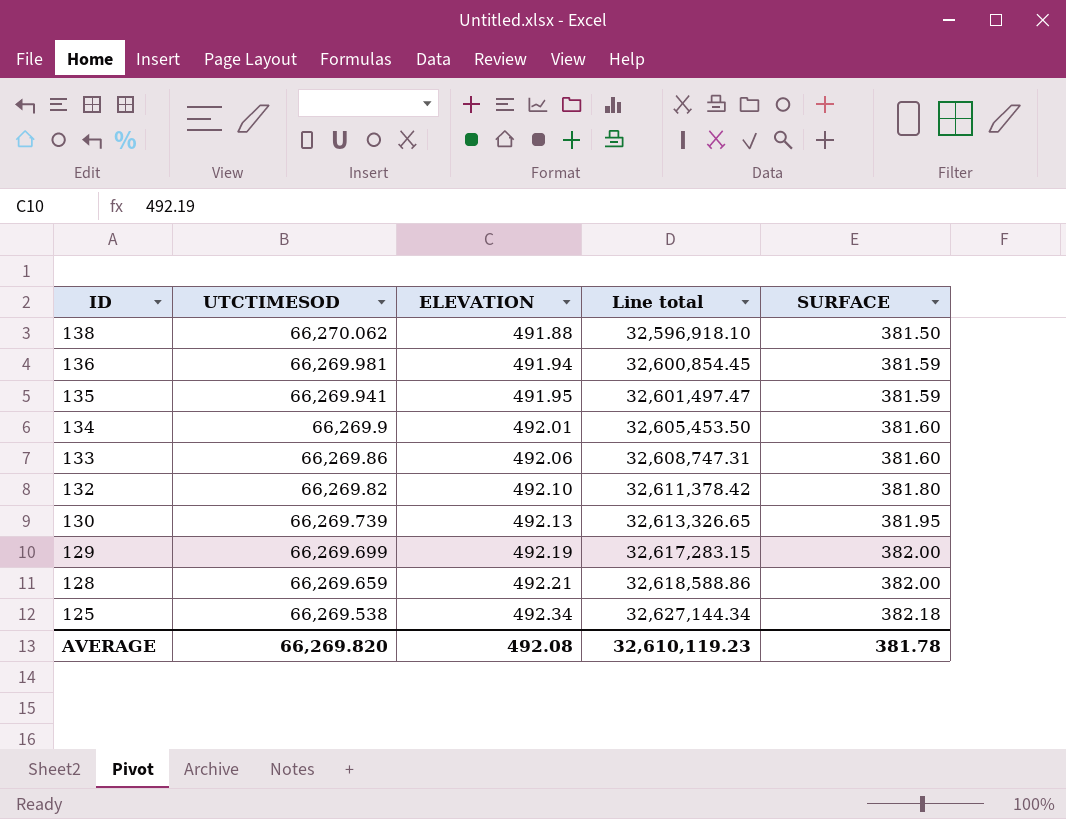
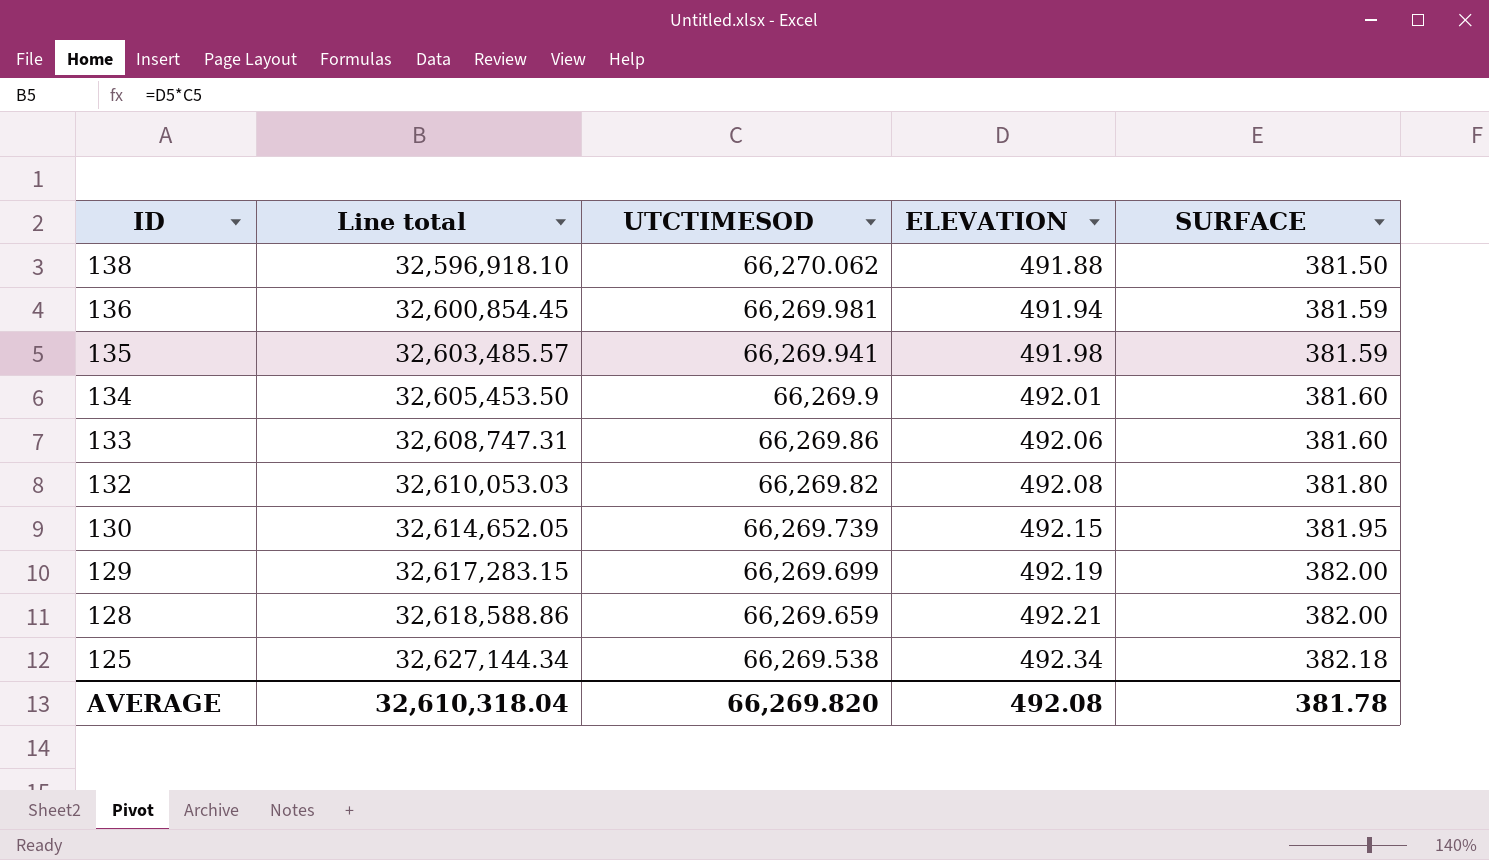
column Line total | position: 4 -> 2
135 | Line total: 32,601,497.47 -> 32,603,485.57
135 | ELEVATION: 491.95 -> 491.98
132 | Line total: 32,611,378.42 -> 32,610,053.03
132 | ELEVATION: 492.10 -> 492.08
130 | Line total: 32,613,326.65 -> 32,614,652.05
130 | ELEVATION: 492.13 -> 492.15
AVERAGE | Line total: 32,610,119.23 -> 32,610,318.04

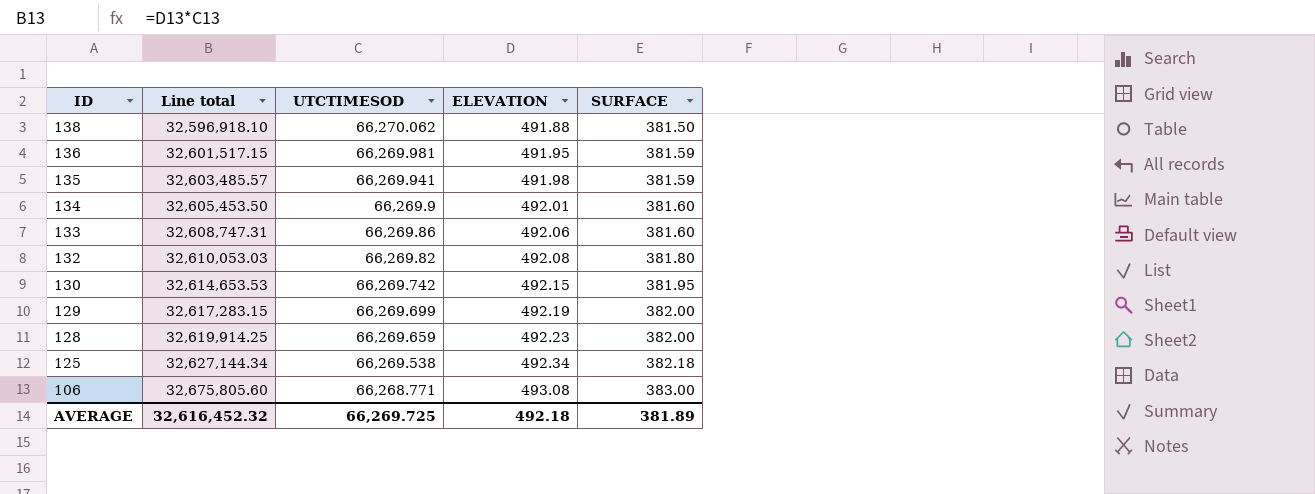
136 | Line total: 32,600,854.45 -> 32,601,517.15
136 | ELEVATION: 491.94 -> 491.95
130 | Line total: 32,614,652.05 -> 32,614,653.53
130 | UTCTIMESOD: 66,269.739 -> 66,269.742
128 | Line total: 32,618,588.86 -> 32,619,914.25
128 | ELEVATION: 492.21 -> 492.23
row 106: none -> 32,675,805.60 | 66,268.771 | 493.08 | 383.00
AVERAGE | Line total: 32,610,318.04 -> 32,616,452.32
AVERAGE | UTCTIMESOD: 66,269.820 -> 66,269.725
AVERAGE | ELEVATION: 492.08 -> 492.18
AVERAGE | SURFACE: 381.78 -> 381.89

